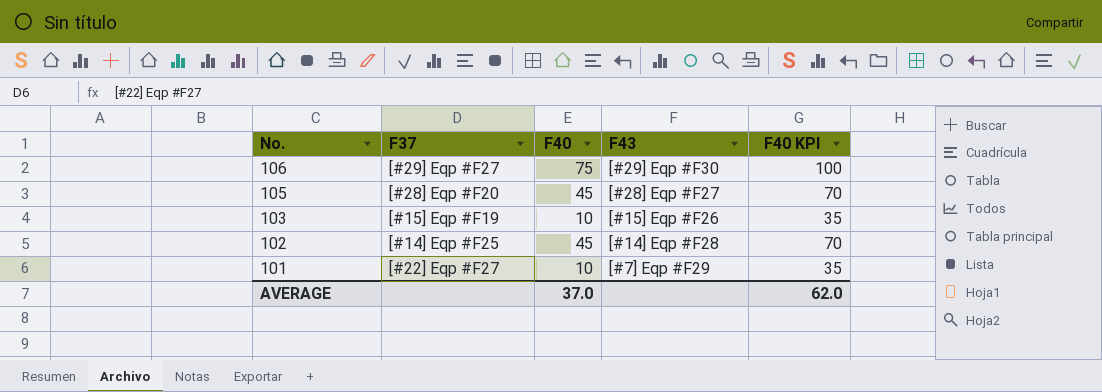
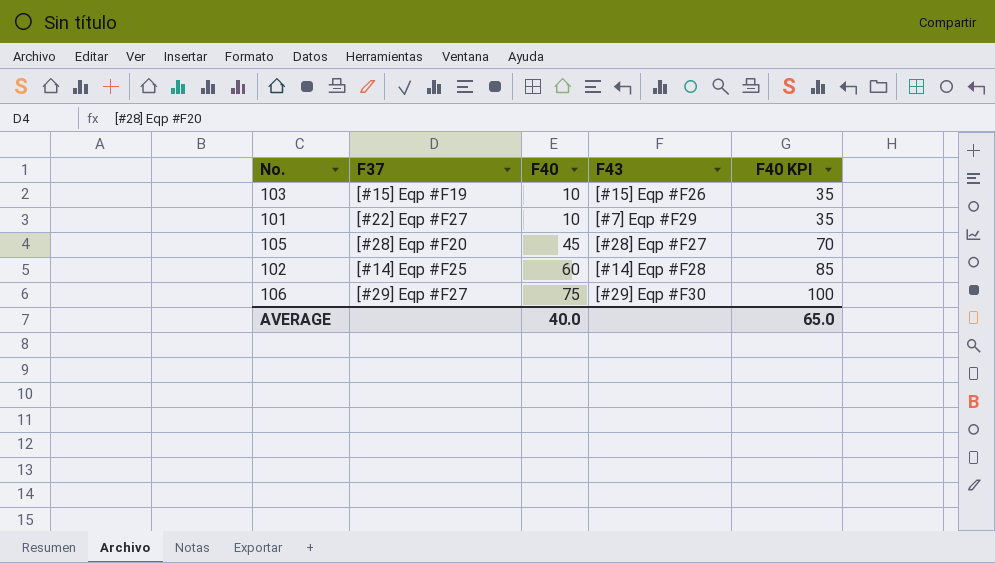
row order: No. descending -> F40 ascending
102 | F40: 45 -> 60
102 | F40 KPI: 70 -> 85
AVERAGE | F40: 37.0 -> 40.0
AVERAGE | F40 KPI: 62.0 -> 65.0

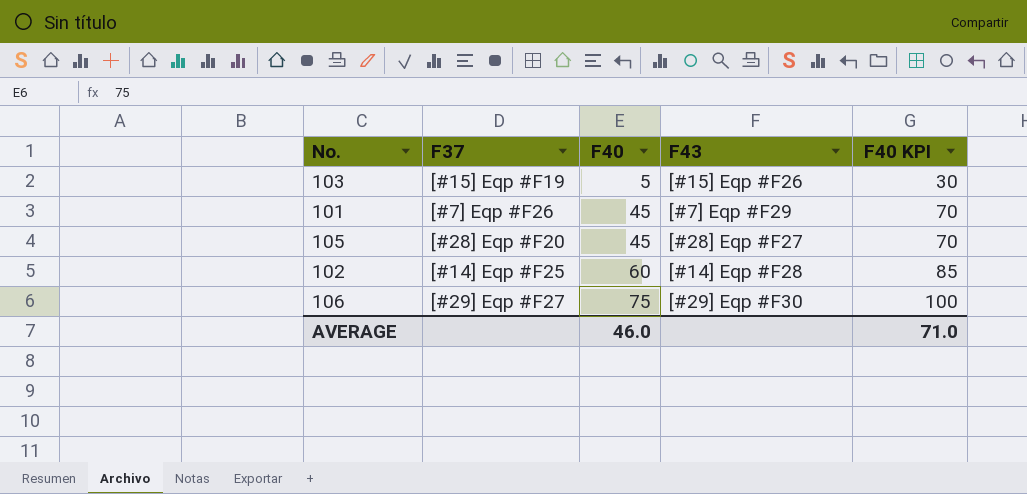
103 | F40: 10 -> 5
103 | F40 KPI: 35 -> 30
101 | F37: [#22] Eqp #F27 -> [#7] Eqp #F26
101 | F40: 10 -> 45
101 | F40 KPI: 35 -> 70
AVERAGE | F40: 40.0 -> 46.0
AVERAGE | F40 KPI: 65.0 -> 71.0

